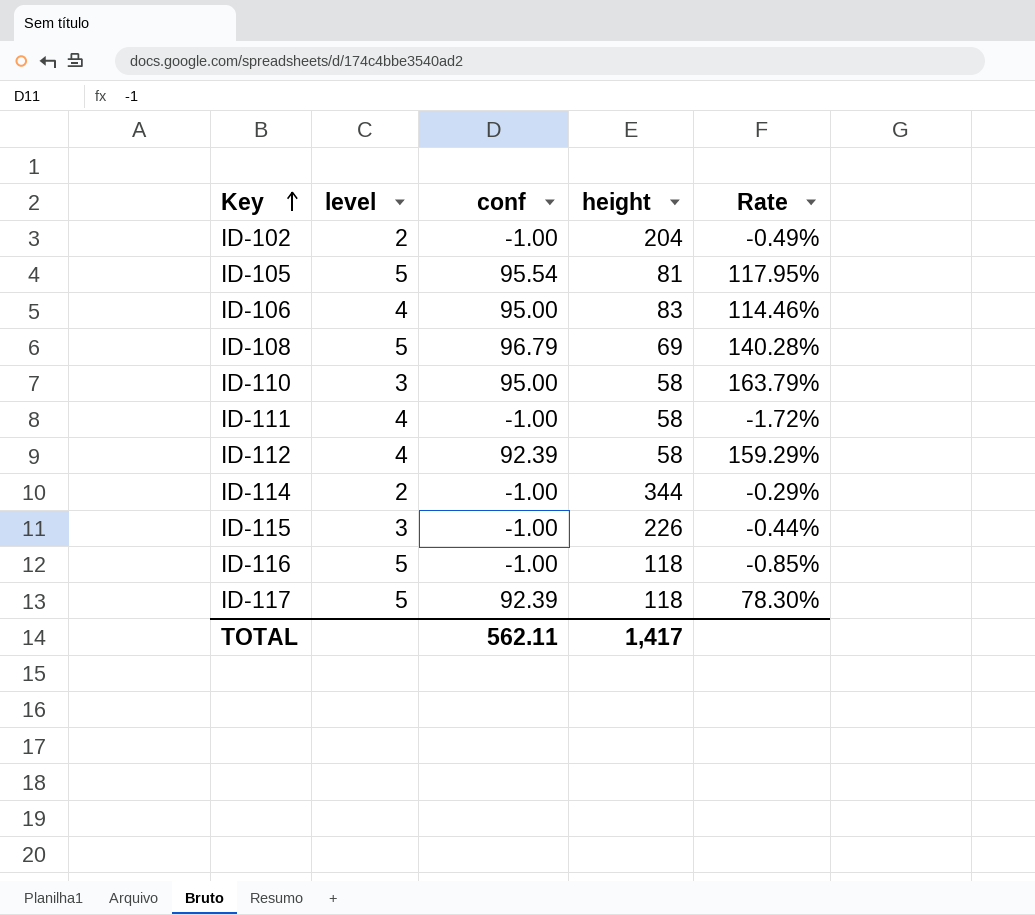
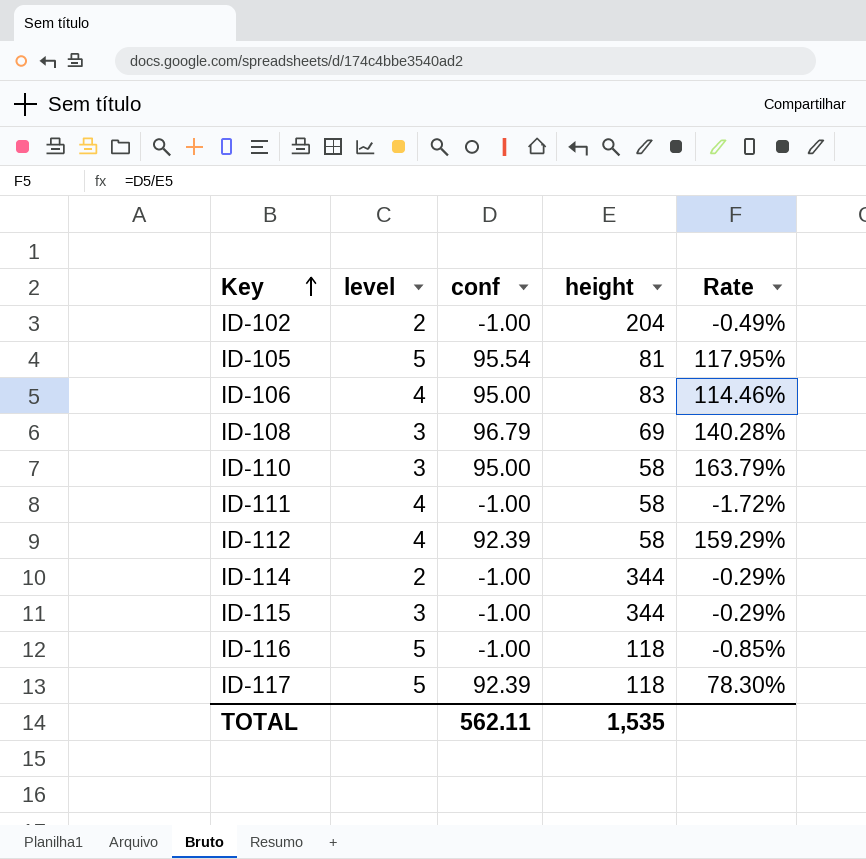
ID-108 | level: 5 -> 3
ID-115 | height: 226 -> 344
ID-115 | Rate: -0.44% -> -0.29%
TOTAL | height: 1,417 -> 1,535

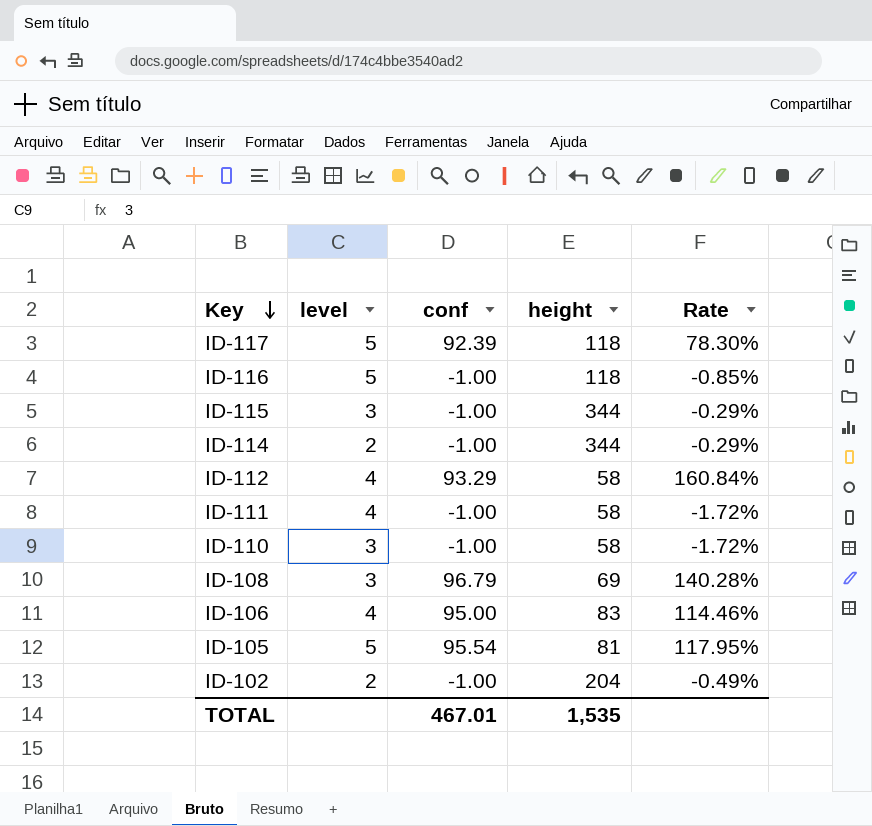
row order: Key ascending -> Key descending
ID-112 | conf: 92.39 -> 93.29
ID-112 | Rate: 159.29% -> 160.84%
ID-110 | conf: 95.00 -> -1.00
ID-110 | Rate: 163.79% -> -1.72%
TOTAL | conf: 562.11 -> 467.01

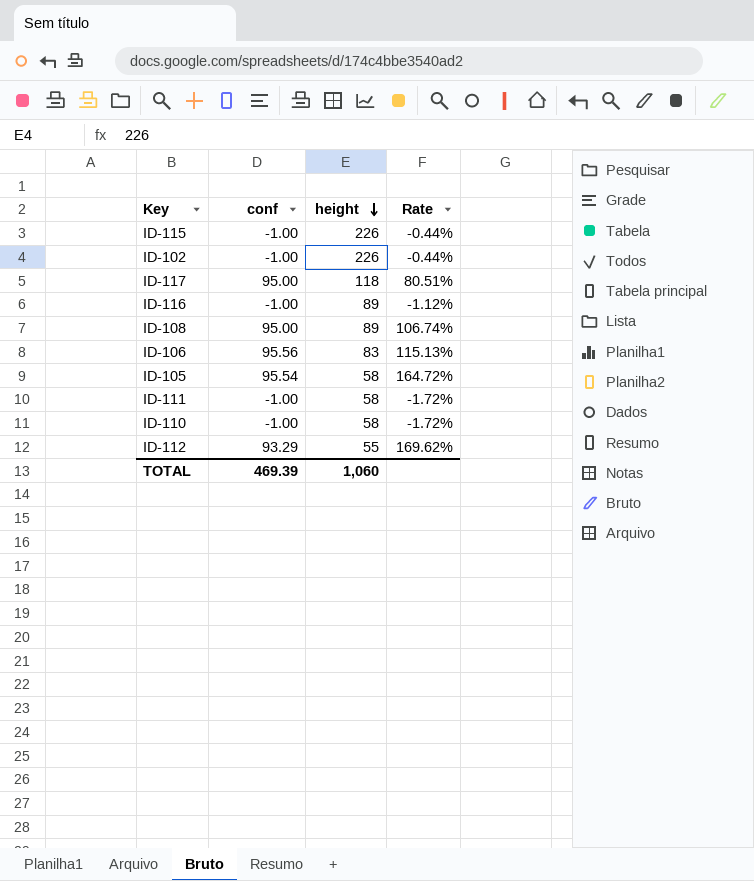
row order: Key descending -> height descending
column level | position: 2 -> none
row ID-114: 2 | -1.00 | 344 | -0.29% -> none
ID-115 | height: 344 -> 226
ID-115 | Rate: -0.29% -> -0.44%
ID-102 | height: 204 -> 226
ID-102 | Rate: -0.49% -> -0.44%
ID-117 | conf: 92.39 -> 95.00
ID-117 | Rate: 78.30% -> 80.51%
ID-116 | height: 118 -> 89
ID-116 | Rate: -0.85% -> -1.12%
ID-108 | conf: 96.79 -> 95.00
ID-108 | height: 69 -> 89
ID-108 | Rate: 140.28% -> 106.74%
ID-106 | conf: 95.00 -> 95.56
ID-106 | Rate: 114.46% -> 115.13%
ID-105 | height: 81 -> 58
ID-105 | Rate: 117.95% -> 164.72%
ID-112 | height: 58 -> 55
ID-112 | Rate: 160.84% -> 169.62%
TOTAL | conf: 467.01 -> 469.39
TOTAL | height: 1,535 -> 1,060

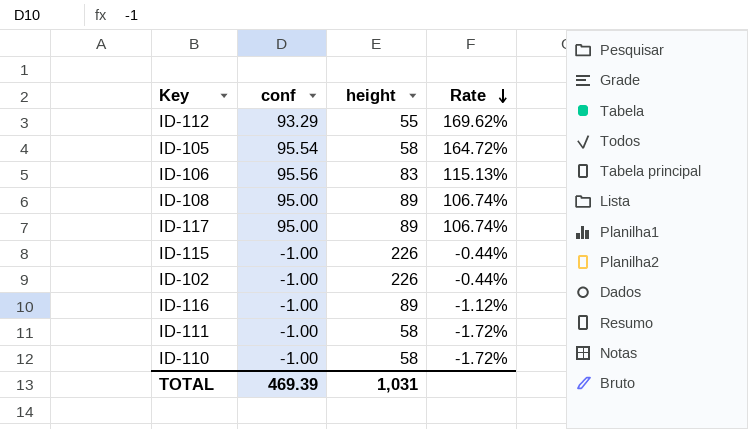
row order: height descending -> Rate descending
ID-117 | height: 118 -> 89
ID-117 | Rate: 80.51% -> 106.74%
TOTAL | height: 1,060 -> 1,031

